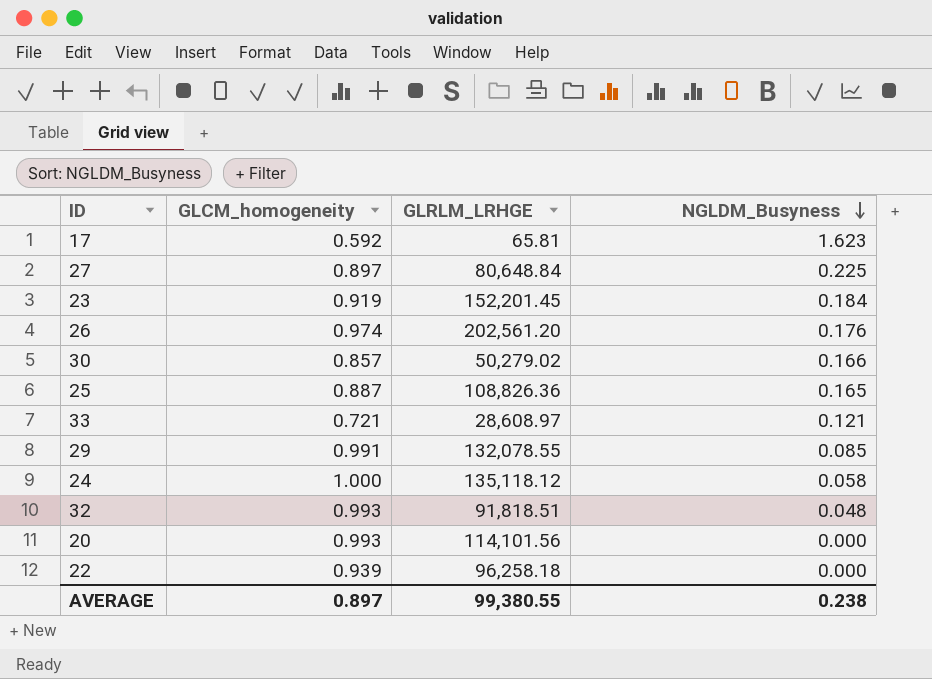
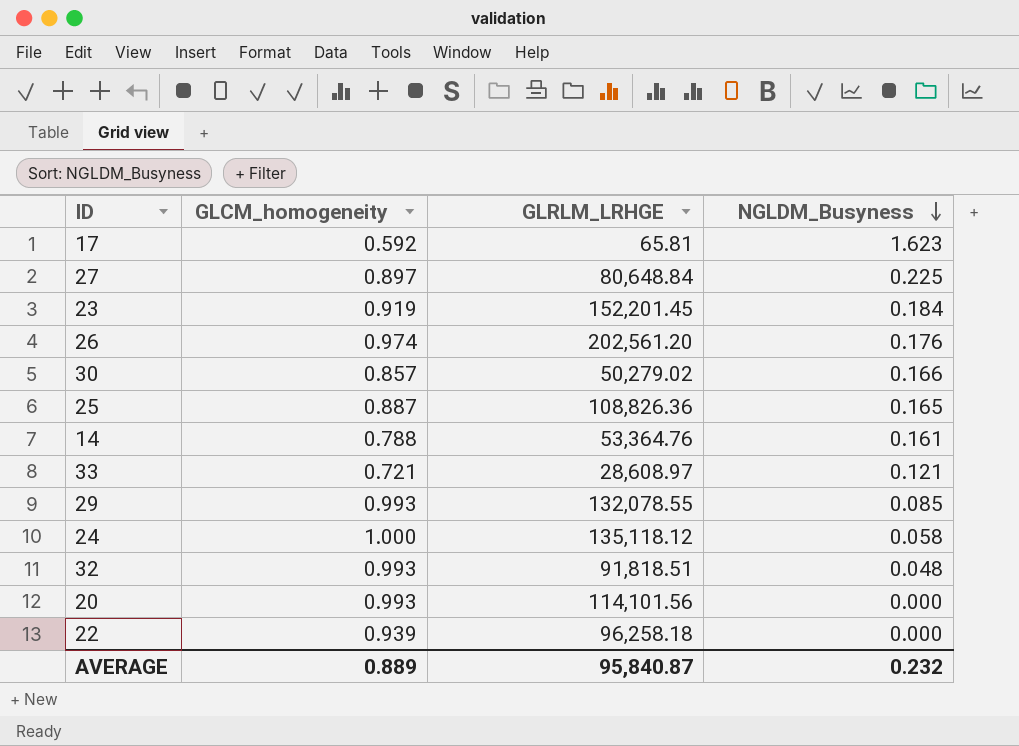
row 14: none -> 0.788 | 53,364.76 | 0.161
29 | GLCM_homogeneity: 0.991 -> 0.993
AVERAGE | GLCM_homogeneity: 0.897 -> 0.889
AVERAGE | GLRLM_LRHGE: 99,380.55 -> 95,840.87
AVERAGE | NGLDM_Busyness: 0.238 -> 0.232

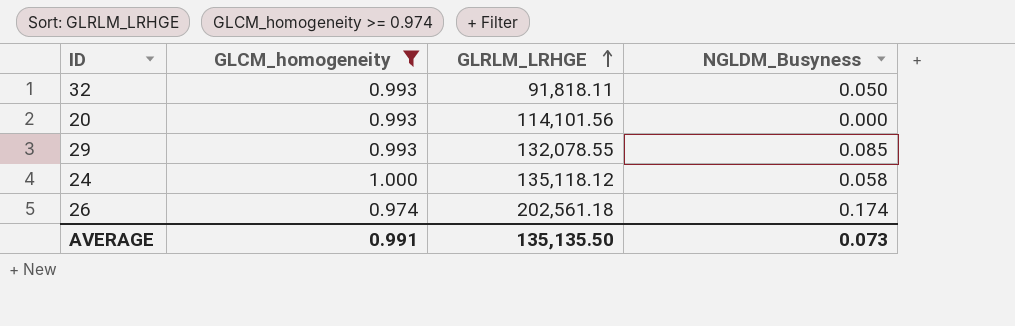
filter: none -> GLCM_homogeneity >= 0.974
row order: NGLDM_Busyness descending -> GLRLM_LRHGE ascending
32 | GLRLM_LRHGE: 91,818.51 -> 91,818.11
32 | NGLDM_Busyness: 0.048 -> 0.050
26 | GLRLM_LRHGE: 202,561.20 -> 202,561.18
26 | NGLDM_Busyness: 0.176 -> 0.174
AVERAGE | GLCM_homogeneity: 0.889 -> 0.991
AVERAGE | GLRLM_LRHGE: 95,840.87 -> 135,135.50
AVERAGE | NGLDM_Busyness: 0.232 -> 0.073

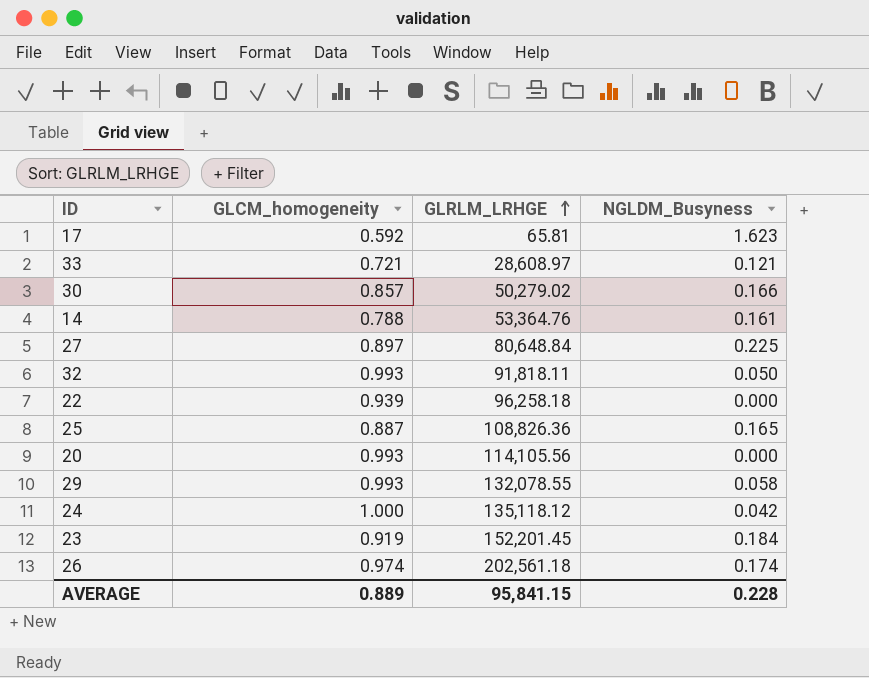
filter: GLCM_homogeneity >= 0.974 -> none
20 | GLRLM_LRHGE: 114,101.56 -> 114,105.56
29 | NGLDM_Busyness: 0.085 -> 0.058
24 | NGLDM_Busyness: 0.058 -> 0.042
AVERAGE | GLCM_homogeneity: 0.991 -> 0.889
AVERAGE | GLRLM_LRHGE: 135,135.50 -> 95,841.15
AVERAGE | NGLDM_Busyness: 0.073 -> 0.228

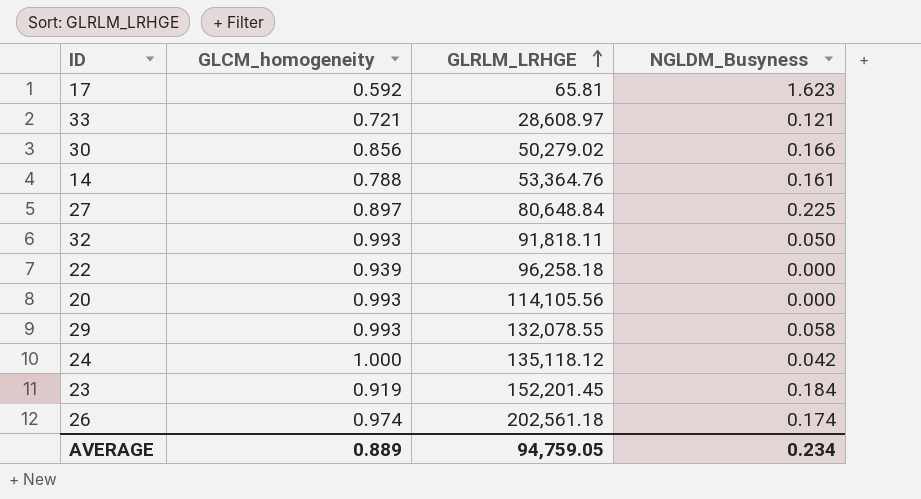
row 25: 0.887 | 108,826.36 | 0.165 -> none
30 | GLCM_homogeneity: 0.857 -> 0.856
AVERAGE | GLRLM_LRHGE: 95,841.15 -> 94,759.05
AVERAGE | NGLDM_Busyness: 0.228 -> 0.234

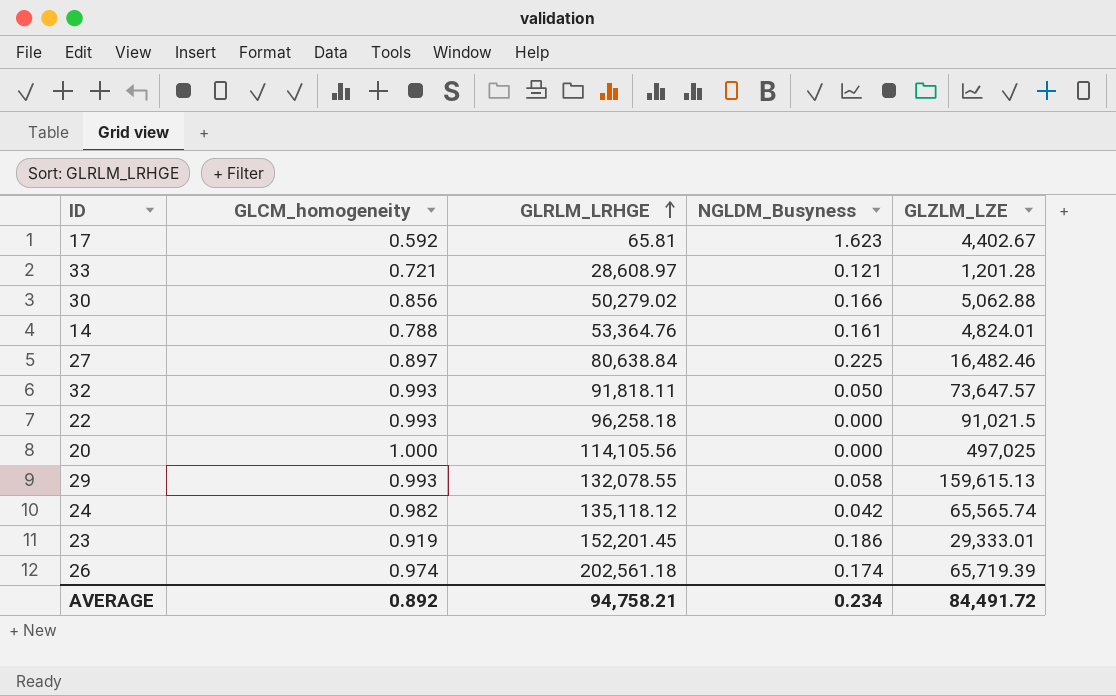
column GLZLM_LZE | position: none -> 5
27 | GLRLM_LRHGE: 80,648.84 -> 80,638.84
22 | GLCM_homogeneity: 0.939 -> 0.993
20 | GLCM_homogeneity: 0.993 -> 1.000
24 | GLCM_homogeneity: 1.000 -> 0.982
23 | NGLDM_Busyness: 0.184 -> 0.186
AVERAGE | GLCM_homogeneity: 0.889 -> 0.892
AVERAGE | GLRLM_LRHGE: 94,759.05 -> 94,758.21

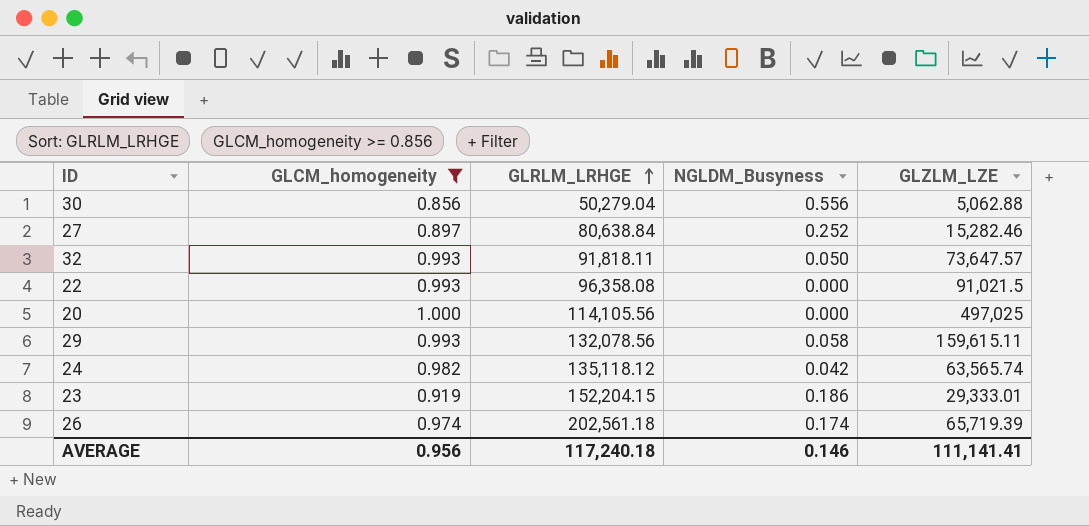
filter: none -> GLCM_homogeneity >= 0.856
30 | GLRLM_LRHGE: 50,279.02 -> 50,279.04
30 | NGLDM_Busyness: 0.166 -> 0.556
27 | NGLDM_Busyness: 0.225 -> 0.252
27 | GLZLM_LZE: 16,482.46 -> 15,282.46
22 | GLRLM_LRHGE: 96,258.18 -> 96,358.08
29 | GLRLM_LRHGE: 132,078.55 -> 132,078.56
29 | GLZLM_LZE: 159,615.13 -> 159,615.11
24 | GLZLM_LZE: 65,565.74 -> 63,565.74
23 | GLRLM_LRHGE: 152,201.45 -> 152,204.15
AVERAGE | GLCM_homogeneity: 0.892 -> 0.956
AVERAGE | GLRLM_LRHGE: 94,758.21 -> 117,240.18
AVERAGE | NGLDM_Busyness: 0.234 -> 0.146
AVERAGE | GLZLM_LZE: 84,491.72 -> 111,141.41

